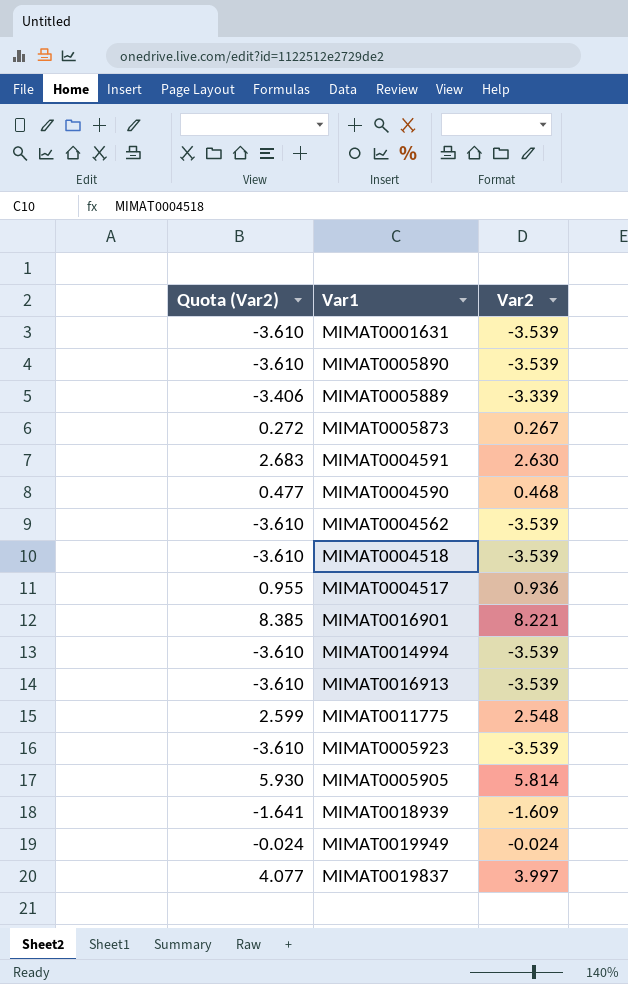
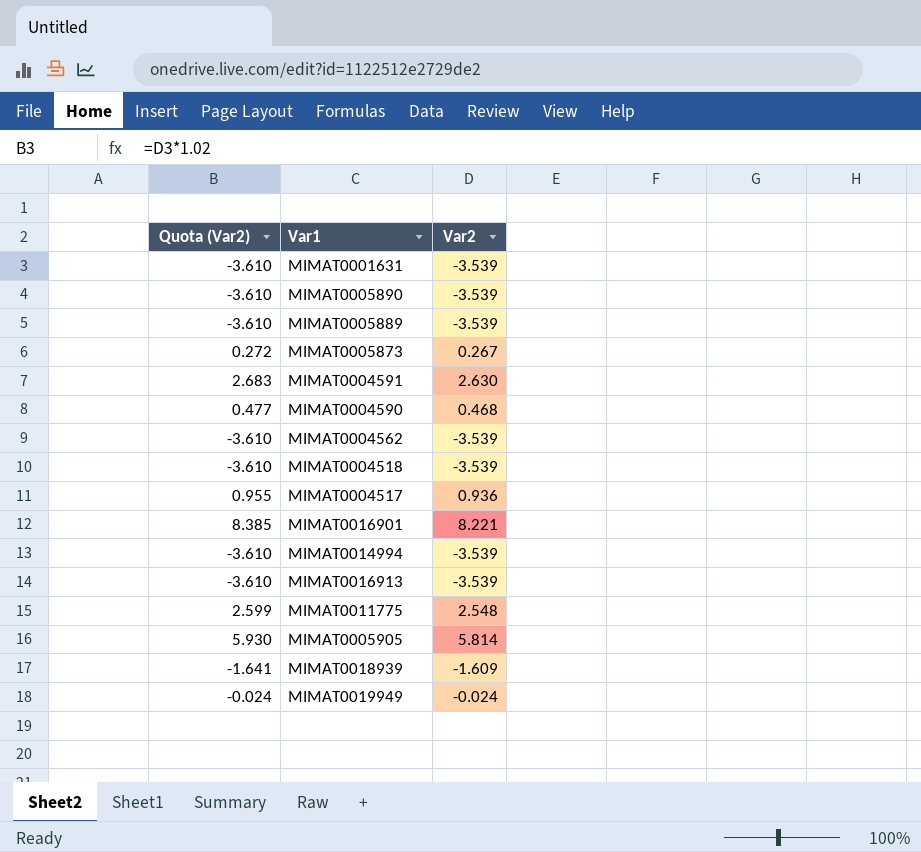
row MIMAT0005923: -3.610 | -3.539 -> none
row MIMAT0019837: 4.077 | 3.997 -> none
MIMAT0005889 | Quota (Var2): -3.406 -> -3.610
MIMAT0005889 | Var2: -3.339 -> -3.539

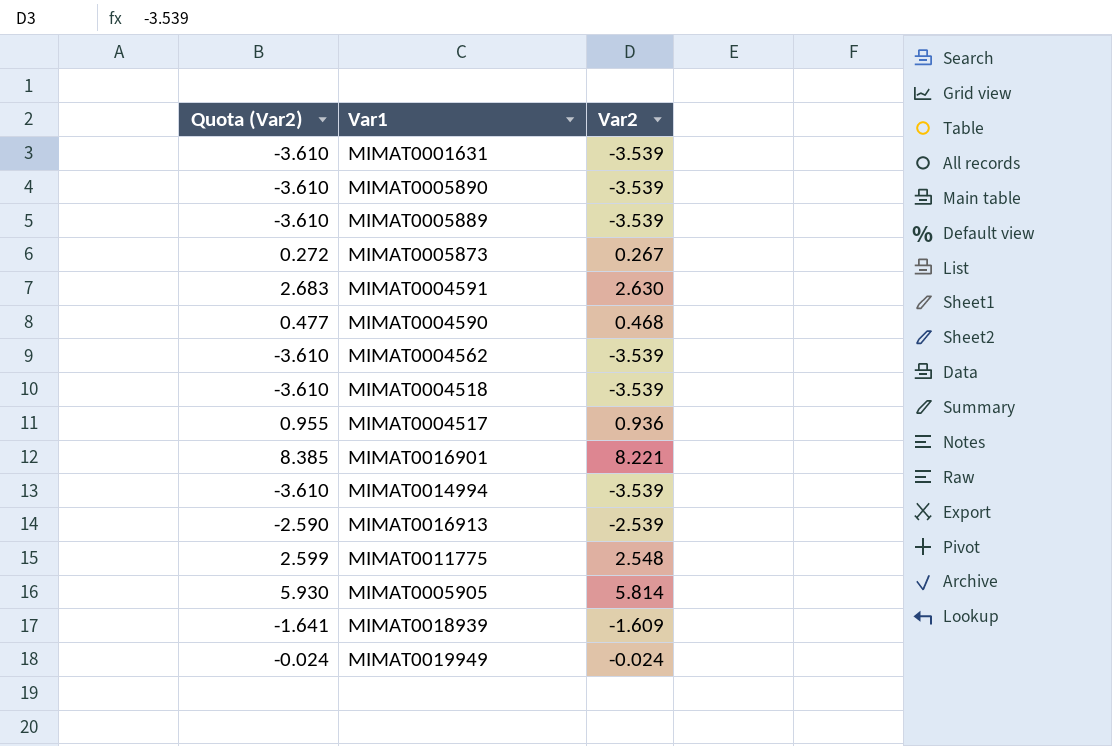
MIMAT0016913 | Quota (Var2): -3.610 -> -2.590
MIMAT0016913 | Var2: -3.539 -> -2.539

